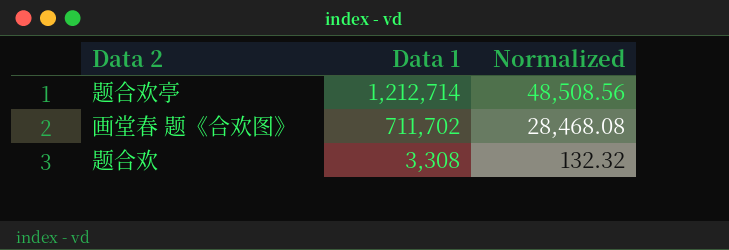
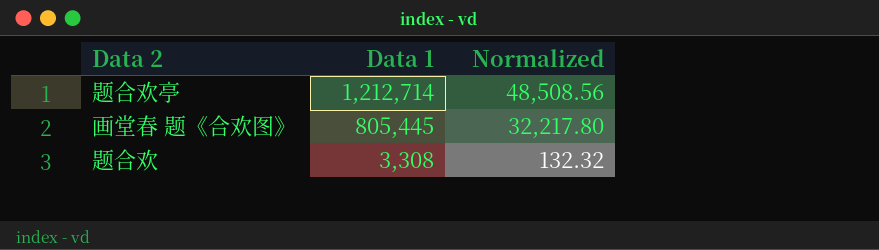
画堂春 题《合欢图》 | Data 1: 711,702 -> 805,445
画堂春 题《合欢图》 | Normalized: 28,468.08 -> 32,217.80

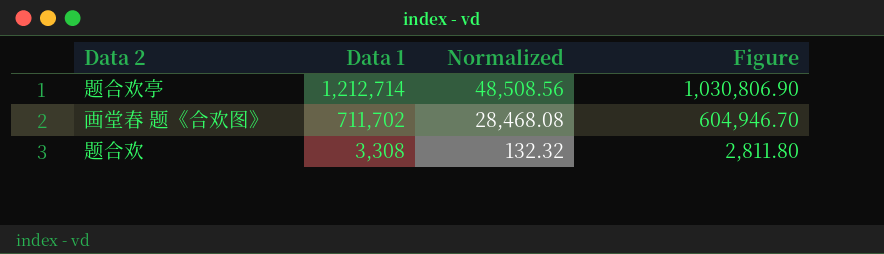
column Figure | formula: none -> [Data 1] * 0.85
画堂春 题《合欢图》 | Data 1: 805,445 -> 711,702
画堂春 题《合欢图》 | Normalized: 32,217.80 -> 28,468.08

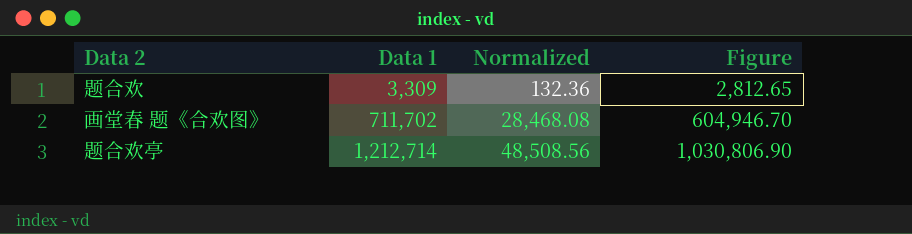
row order: Data 1 descending -> Data 1 ascending
题合欢 | Data 1: 3,308 -> 3,309
题合欢 | Normalized: 132.32 -> 132.36
题合欢 | Figure: 2,811.80 -> 2,812.65

